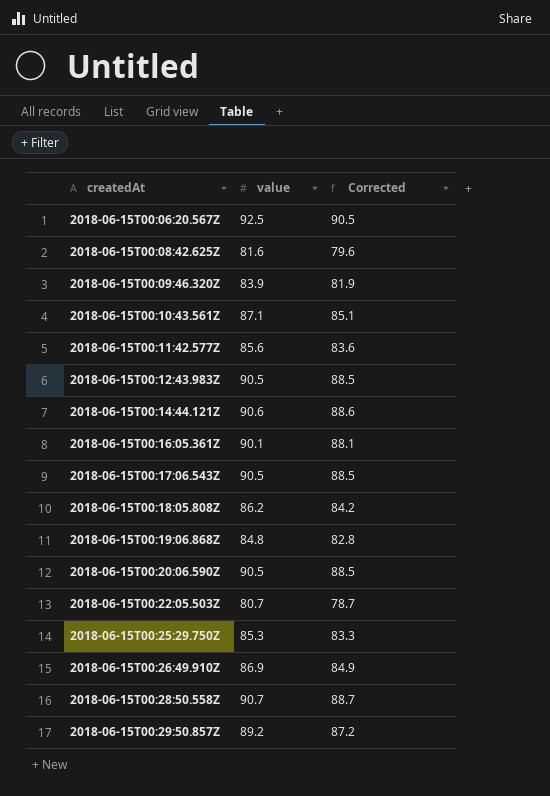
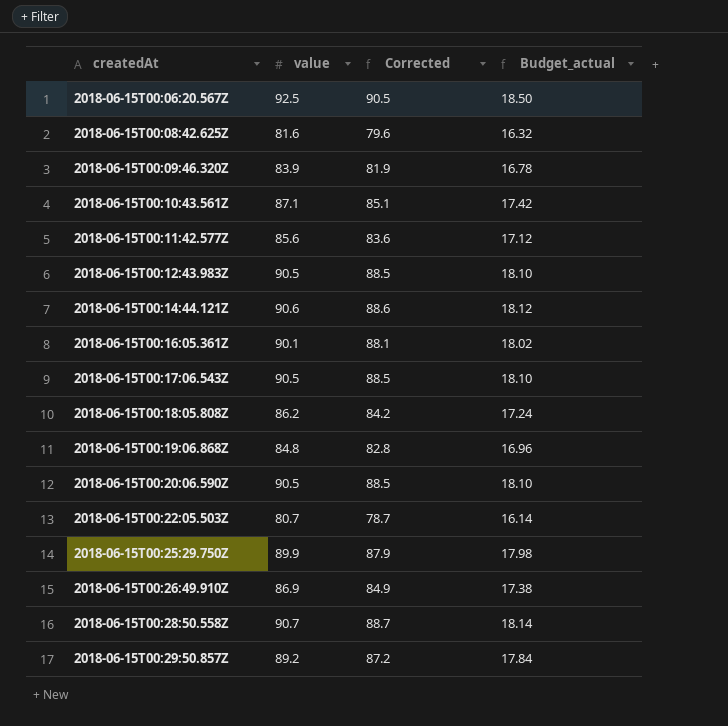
column Budget_actual | formula: none -> [value] * 0.2
2018-06-15T00:25:29.750Z | value: 85.3 -> 89.9
2018-06-15T00:25:29.750Z | Corrected: 83.3 -> 87.9

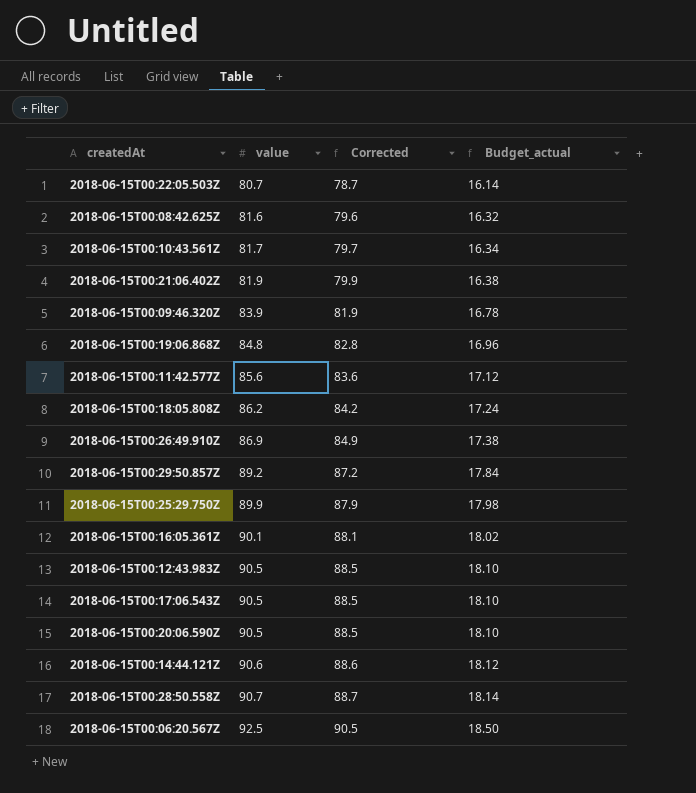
row order: createdAt ascending -> value ascending
2018-06-15T00:10:43.561Z | value: 87.1 -> 81.7
2018-06-15T00:10:43.561Z | Corrected: 85.1 -> 79.7
2018-06-15T00:10:43.561Z | Budget_actual: 17.42 -> 16.34
row 2018-06-15T00:21:06.402Z: none -> 81.9 | 79.9 | 16.38

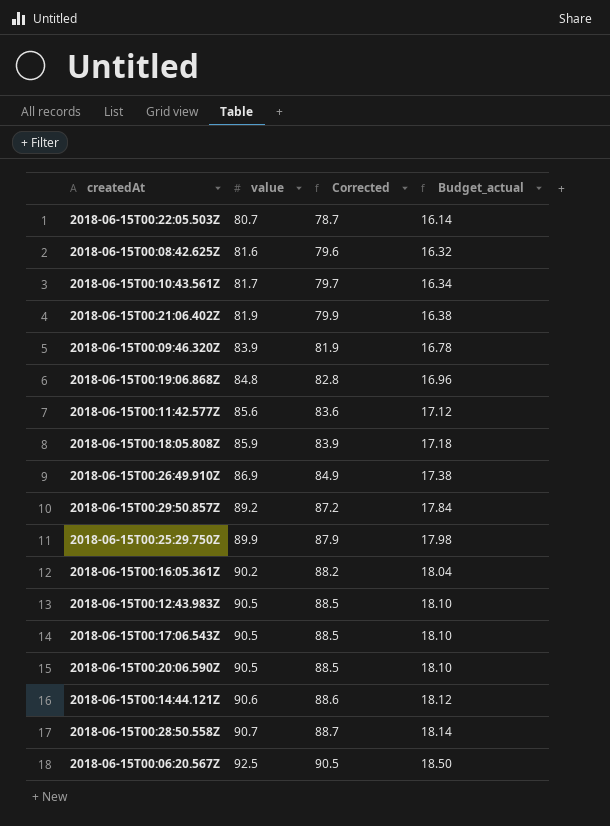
2018-06-15T00:18:05.808Z | value: 86.2 -> 85.9
2018-06-15T00:18:05.808Z | Corrected: 84.2 -> 83.9
2018-06-15T00:18:05.808Z | Budget_actual: 17.24 -> 17.18
2018-06-15T00:16:05.361Z | value: 90.1 -> 90.2
2018-06-15T00:16:05.361Z | Corrected: 88.1 -> 88.2
2018-06-15T00:16:05.361Z | Budget_actual: 18.02 -> 18.04

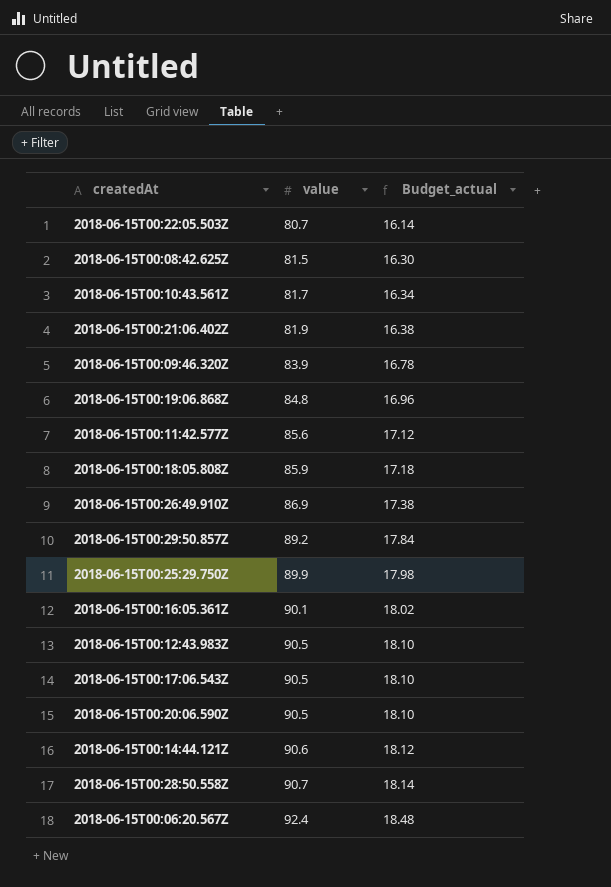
column Corrected | formula: [value] - 2 -> none
2018-06-15T00:08:42.625Z | value: 81.6 -> 81.5
2018-06-15T00:08:42.625Z | Budget_actual: 16.32 -> 16.30
2018-06-15T00:16:05.361Z | value: 90.2 -> 90.1
2018-06-15T00:16:05.361Z | Budget_actual: 18.04 -> 18.02
2018-06-15T00:06:20.567Z | value: 92.5 -> 92.4
2018-06-15T00:06:20.567Z | Budget_actual: 18.50 -> 18.48

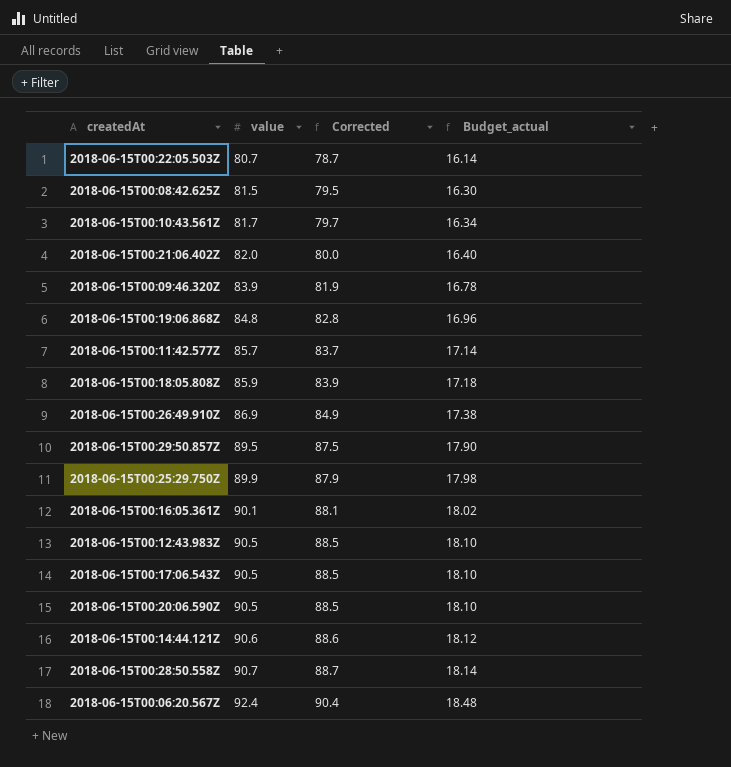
column Corrected | formula: none -> [value] - 2
2018-06-15T00:21:06.402Z | value: 81.9 -> 82.0
2018-06-15T00:21:06.402Z | Budget_actual: 16.38 -> 16.40
2018-06-15T00:11:42.577Z | value: 85.6 -> 85.7
2018-06-15T00:11:42.577Z | Budget_actual: 17.12 -> 17.14
2018-06-15T00:29:50.857Z | value: 89.2 -> 89.5
2018-06-15T00:29:50.857Z | Budget_actual: 17.84 -> 17.90

